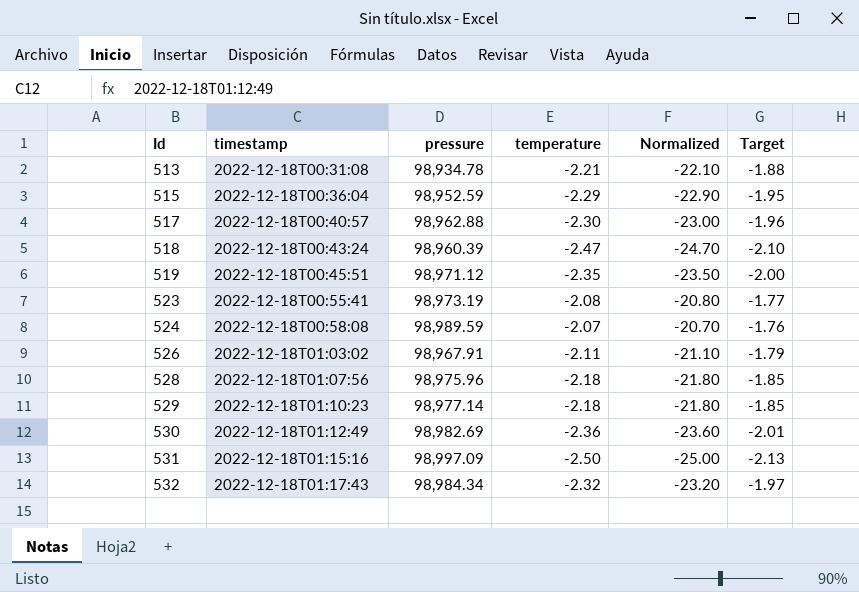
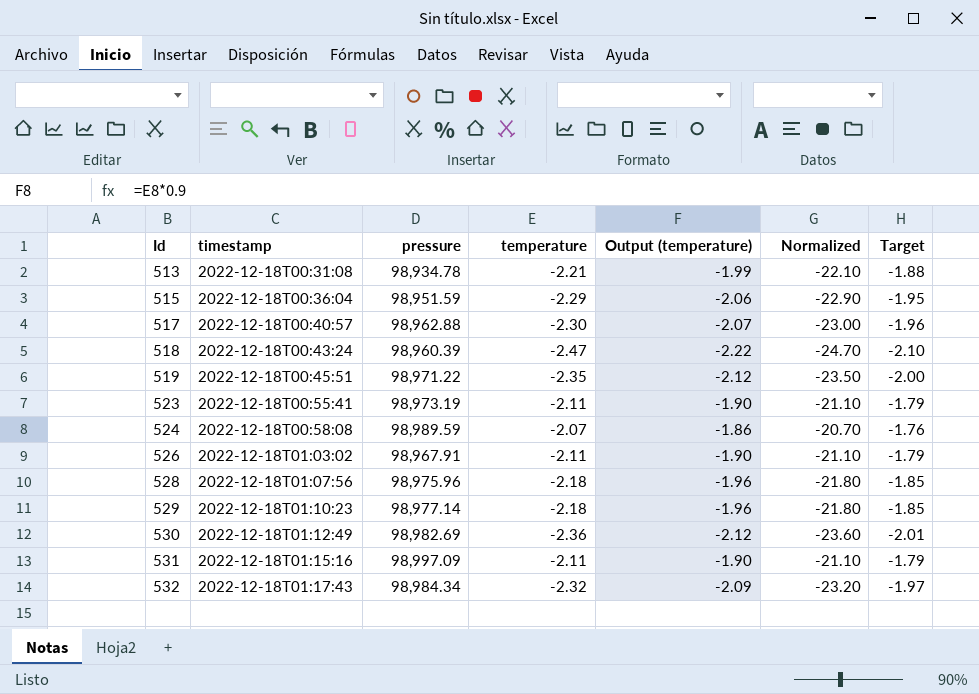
column Output (temperature) | formula: none -> [temperature] * 0.9
515 | pressure: 98,952.59 -> 98,951.59
519 | pressure: 98,971.12 -> 98,971.22
523 | temperature: -2.08 -> -2.11
523 | Normalized: -20.80 -> -21.10
523 | Target: -1.77 -> -1.79
531 | temperature: -2.50 -> -2.11
531 | Normalized: -25.00 -> -21.10
531 | Target: -2.13 -> -1.79

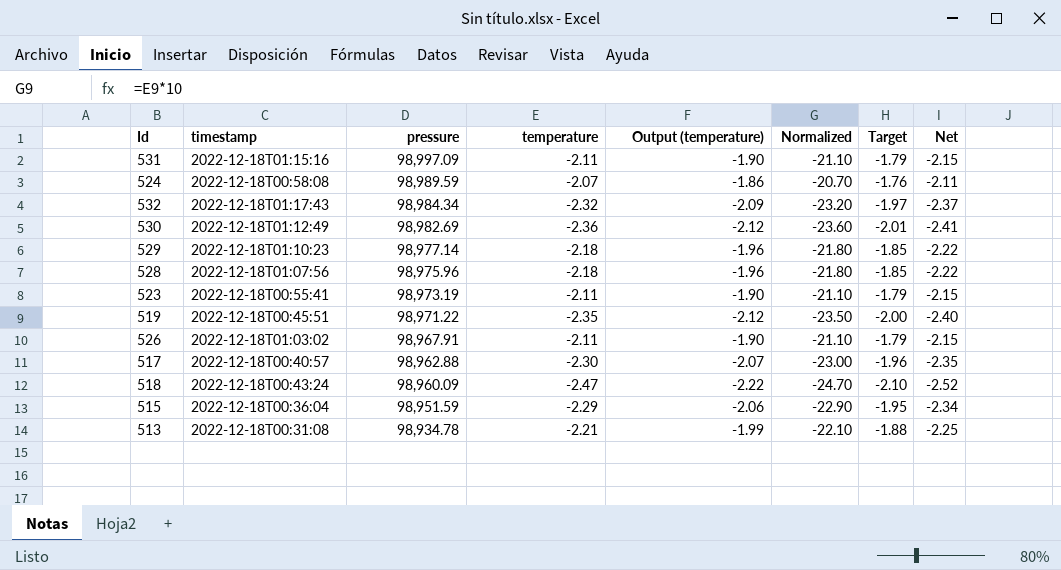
row order: Id ascending -> pressure descending
column Net | formula: none -> [temperature] * 1.02
518 | pressure: 98,960.39 -> 98,960.09

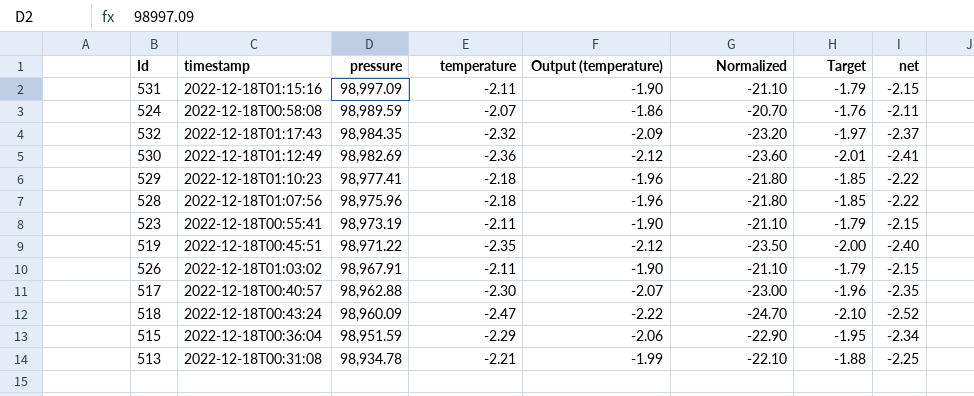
column name: Net -> net
532 | pressure: 98,984.34 -> 98,984.35
529 | pressure: 98,977.14 -> 98,977.41

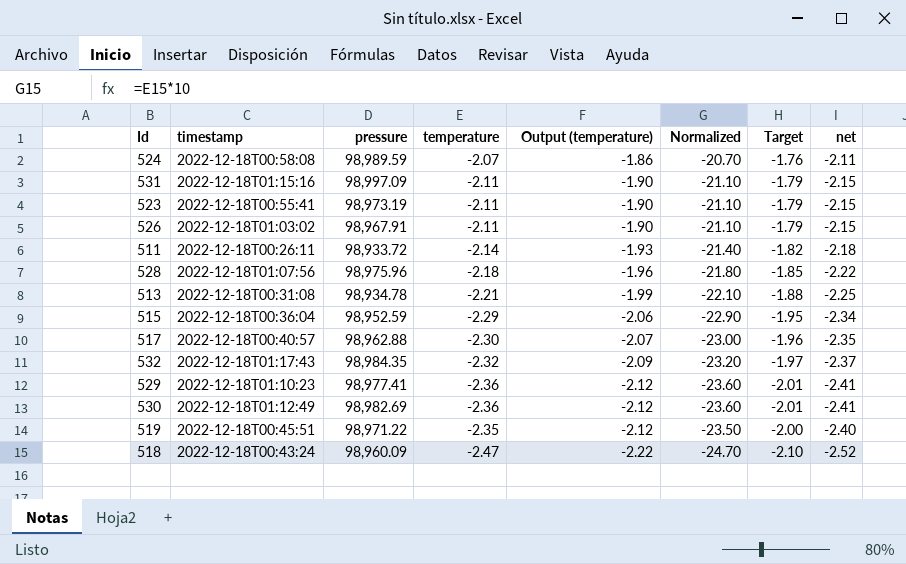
row order: pressure descending -> Output (temperature) descending
row 511: none -> 2022-12-18T00:26:11 | 98,933.72 | -2.14 | -1.93 | -21.40 | -1.82 | -2.18
515 | pressure: 98,951.59 -> 98,952.59
529 | temperature: -2.18 -> -2.36
529 | Output (temperature): -1.96 -> -2.12
529 | Normalized: -21.80 -> -23.60
529 | Target: -1.85 -> -2.01
529 | net: -2.22 -> -2.41

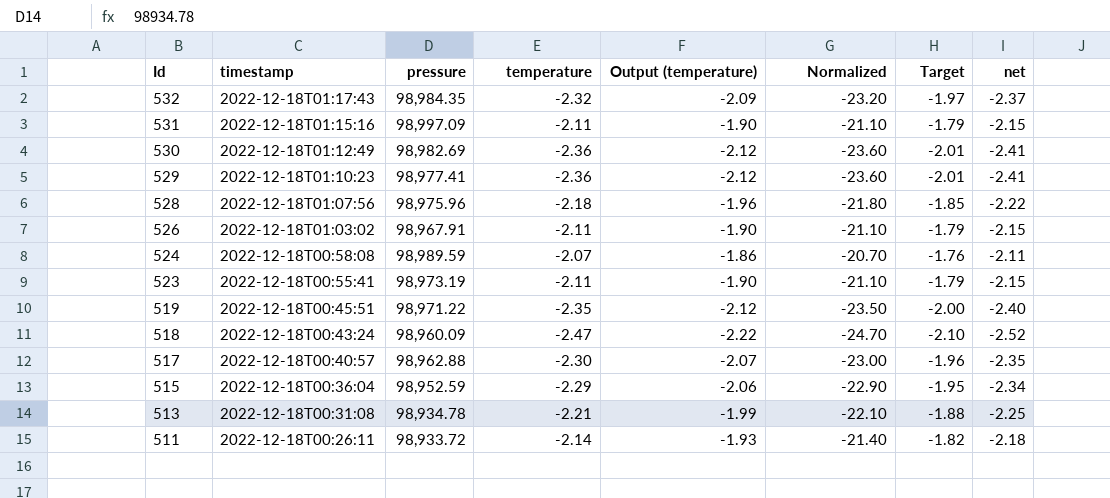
row order: Output (temperature) descending -> Id descending

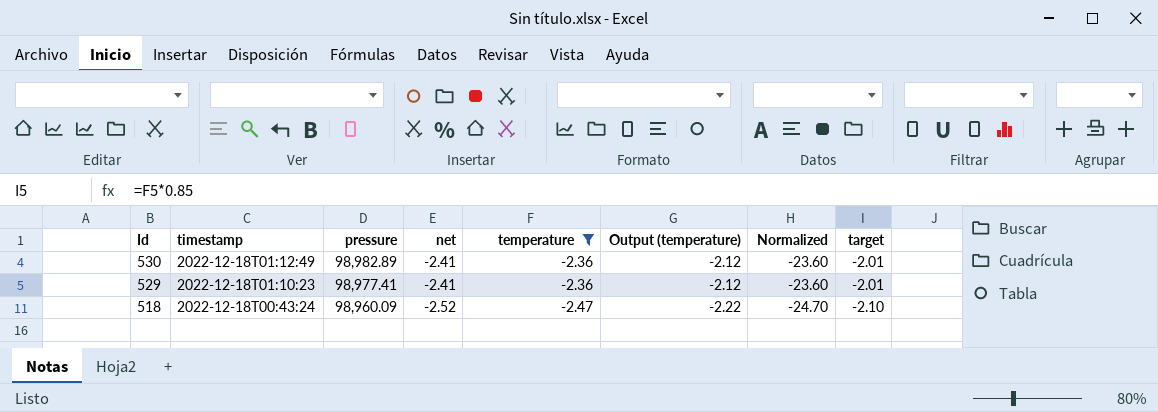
filter: none -> temperature <= -2.36
column net | position: 8 -> 4
column name: Target -> target
530 | pressure: 98,982.69 -> 98,982.89

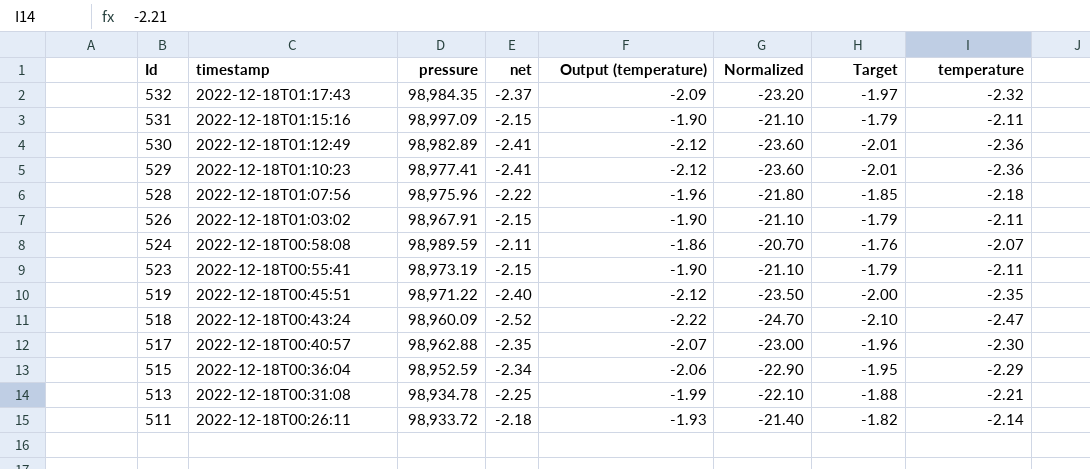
filter: temperature <= -2.36 -> none
column name: target -> Target
column temperature | position: 5 -> 8

